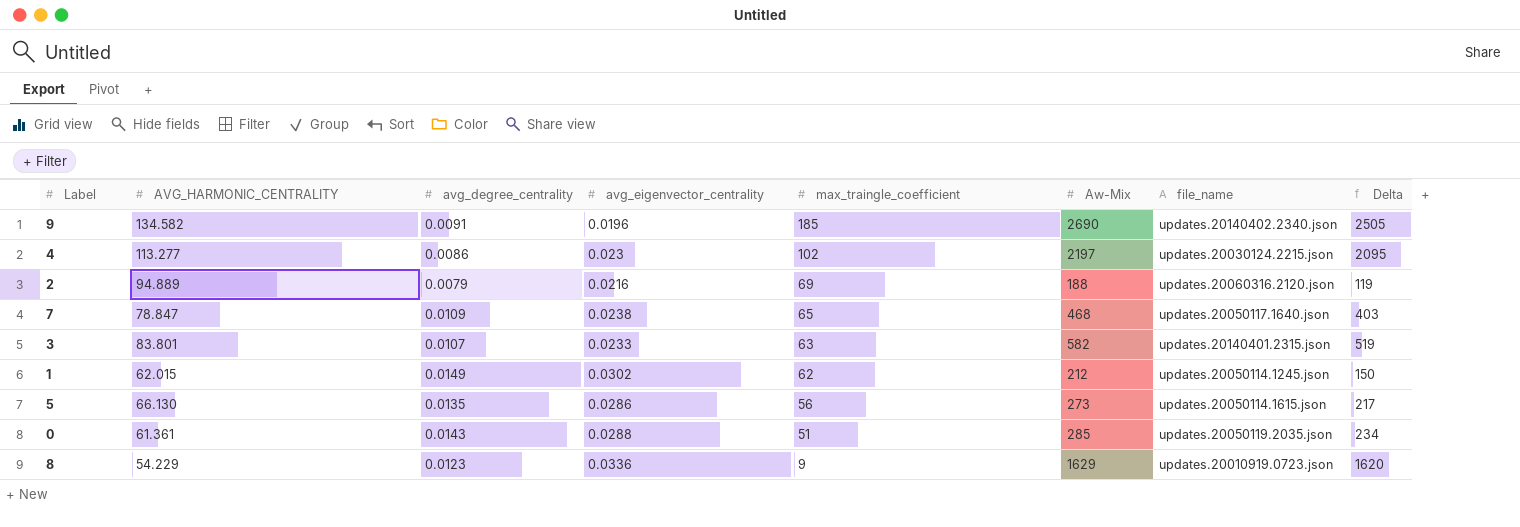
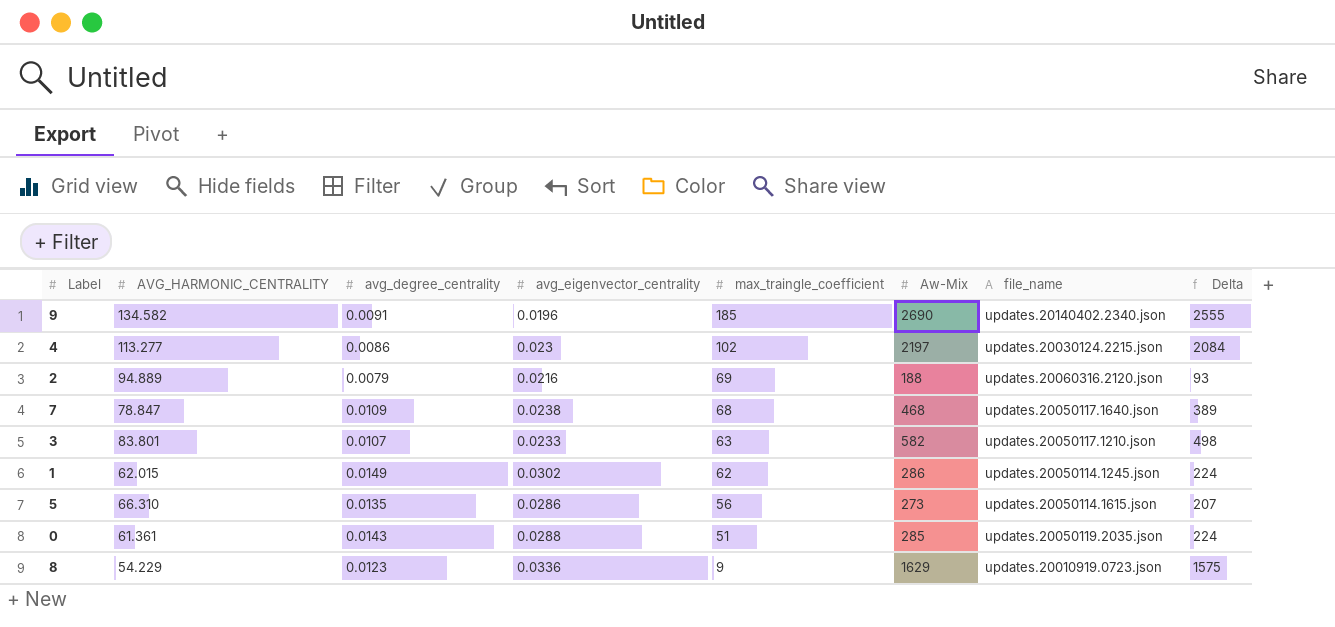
column Delta | formula: [Aw-Mix] - [max_traingle_coefficient] -> [Aw-Mix] - [AVG_HARMONIC_CENTRALITY]
7 | max_traingle_coefficient: 65 -> 68
3 | file_name: updates.20140401.2315.json -> updates.20050117.1210.json
1 | Aw-Mix: 212 -> 286
5 | AVG_HARMONIC_CENTRALITY: 66.130 -> 66.310

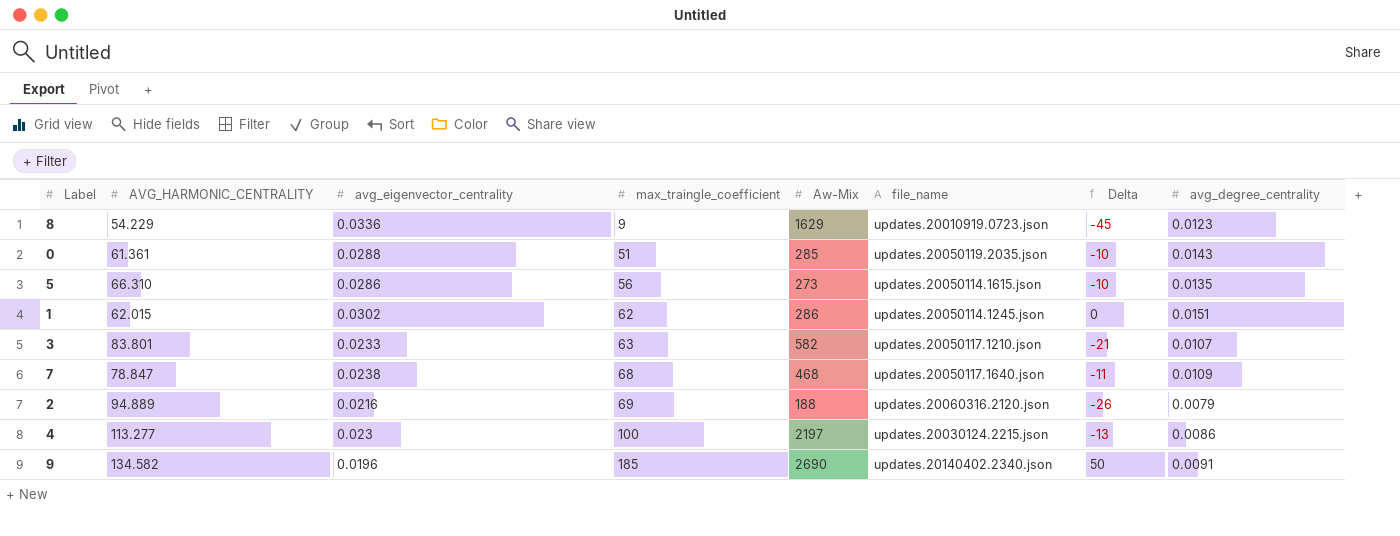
row order: max_traingle_coefficient descending -> max_traingle_coefficient ascending
column Delta | formula: [Aw-Mix] - [AVG_HARMONIC_CENTRALITY] -> [max_traingle_coefficient] - [AVG_HARMONIC_CENTRALITY]
column avg_degree_centrality | position: 3 -> 8
1 | avg_degree_centrality: 0.0149 -> 0.0151
4 | max_traingle_coefficient: 102 -> 100

